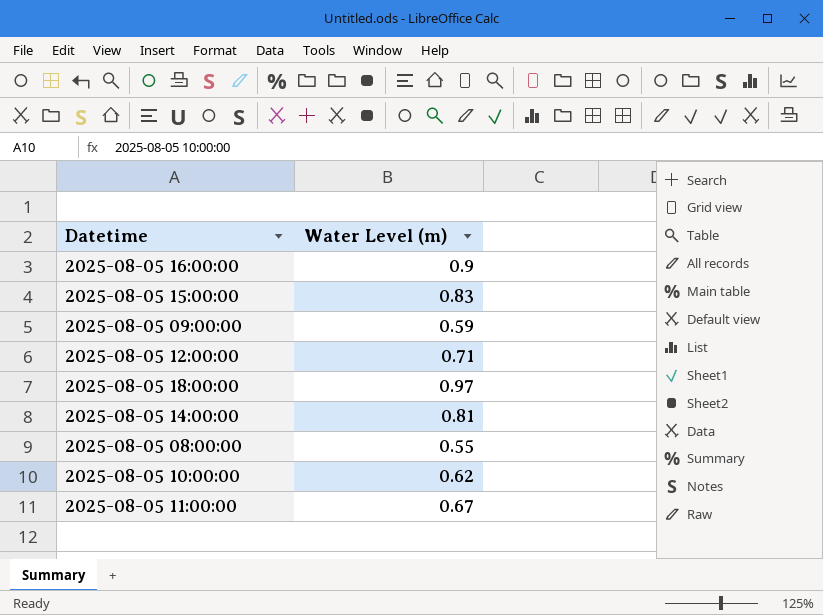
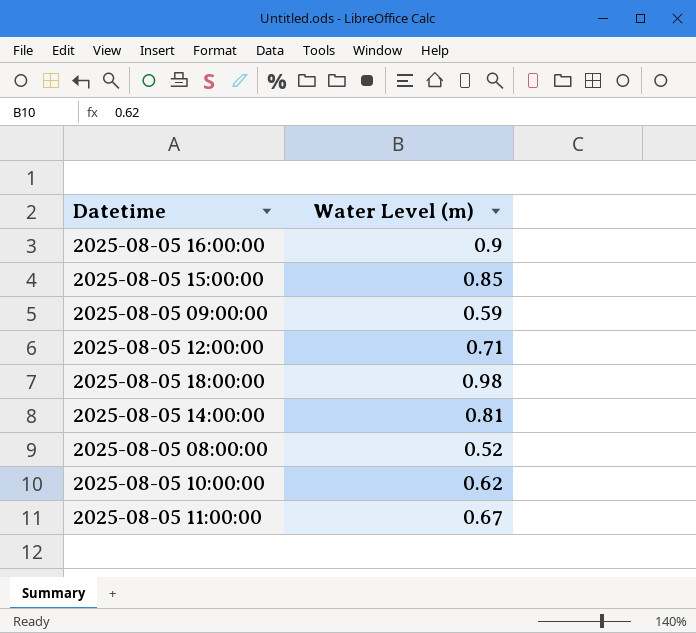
2025-08-05 15:00:00 | Water Level (m): 0.83 -> 0.85
2025-08-05 18:00:00 | Water Level (m): 0.97 -> 0.98
2025-08-05 08:00:00 | Water Level (m): 0.55 -> 0.52

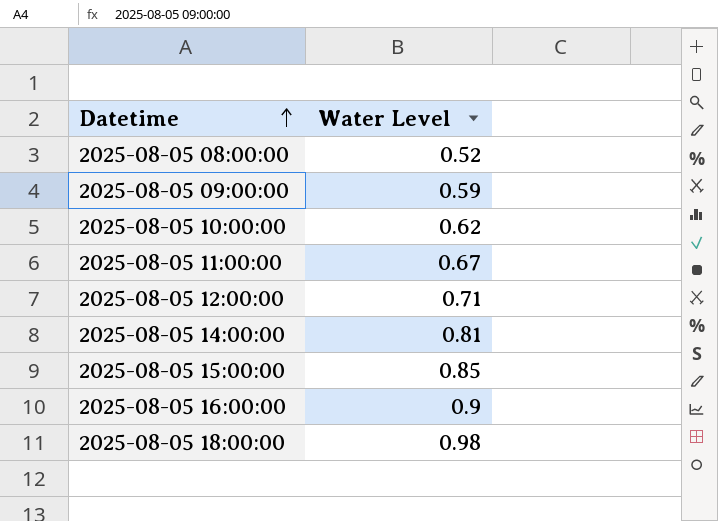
row order: none -> Datetime ascending
column name: Water Level (m) -> Water Level

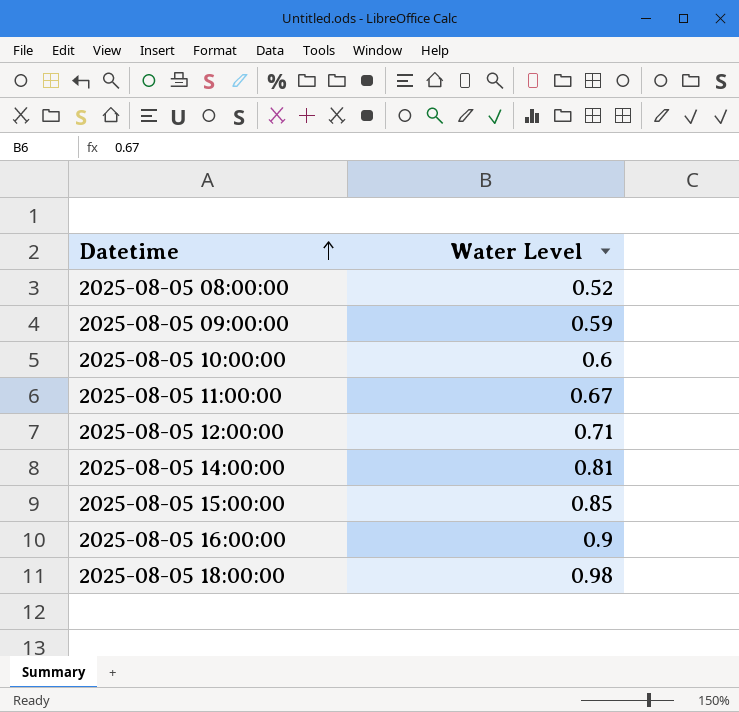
2025-08-05 10:00:00 | Water Level: 0.62 -> 0.6

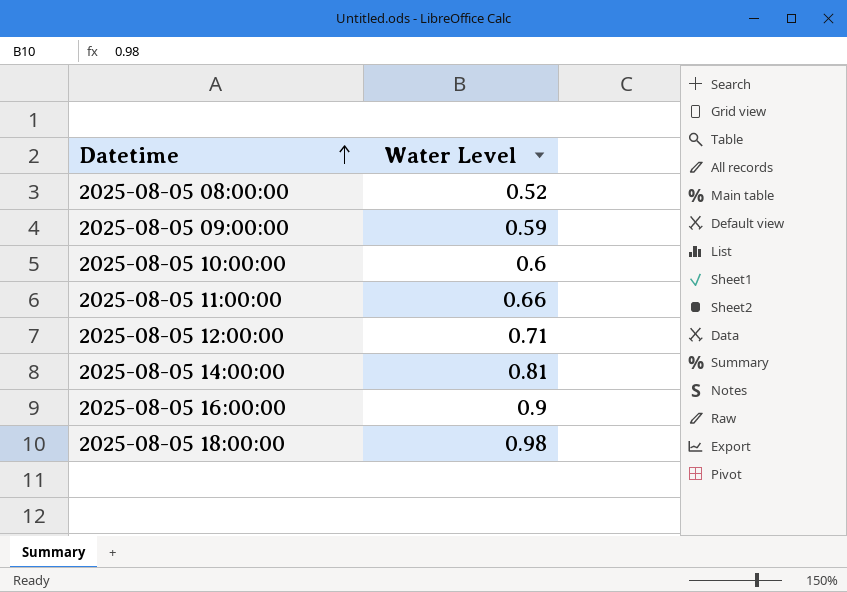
row 2025-08-05 15:00:00: 0.85 -> none
2025-08-05 11:00:00 | Water Level: 0.67 -> 0.66

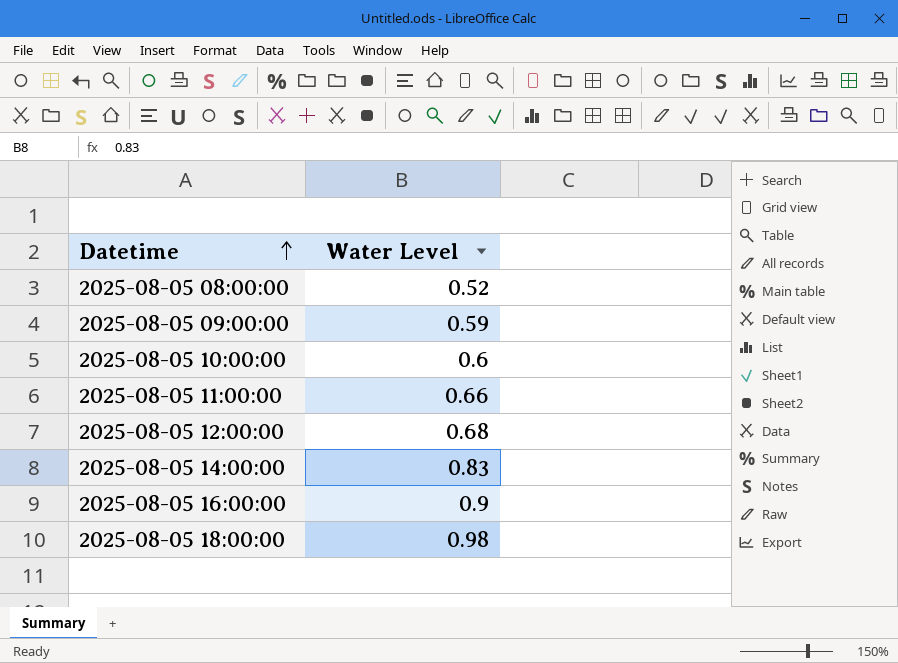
2025-08-05 12:00:00 | Water Level: 0.71 -> 0.68
2025-08-05 14:00:00 | Water Level: 0.81 -> 0.83

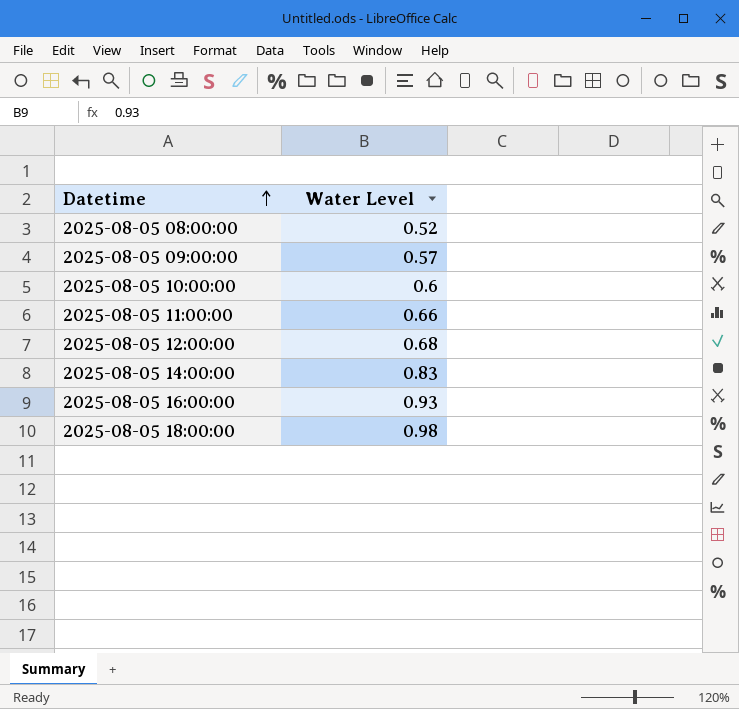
2025-08-05 09:00:00 | Water Level: 0.59 -> 0.57
2025-08-05 16:00:00 | Water Level: 0.9 -> 0.93

